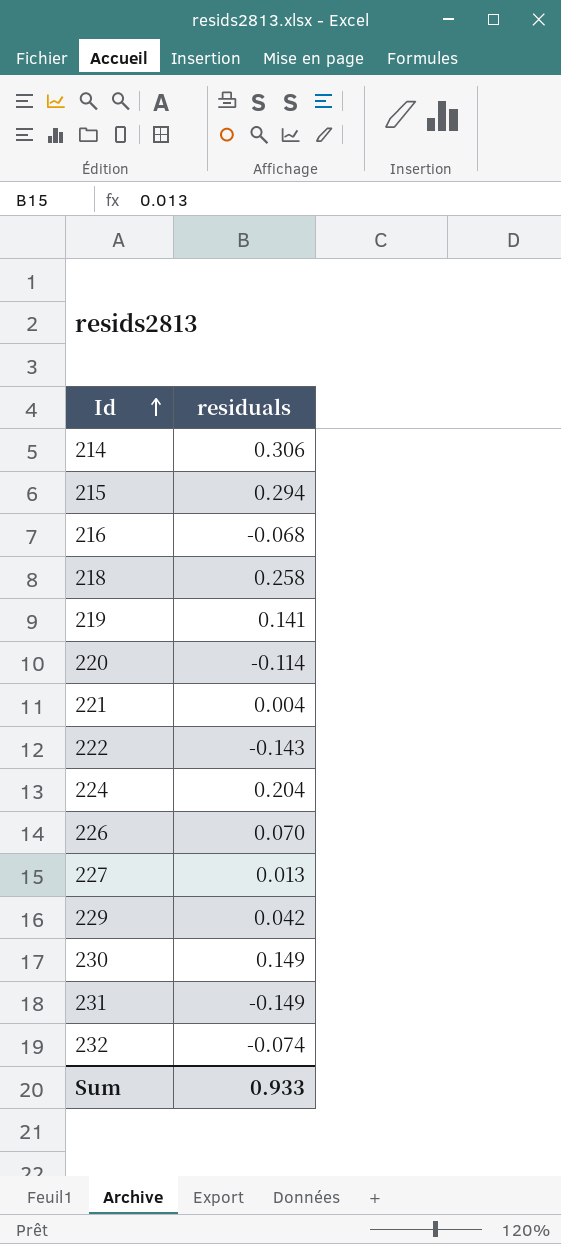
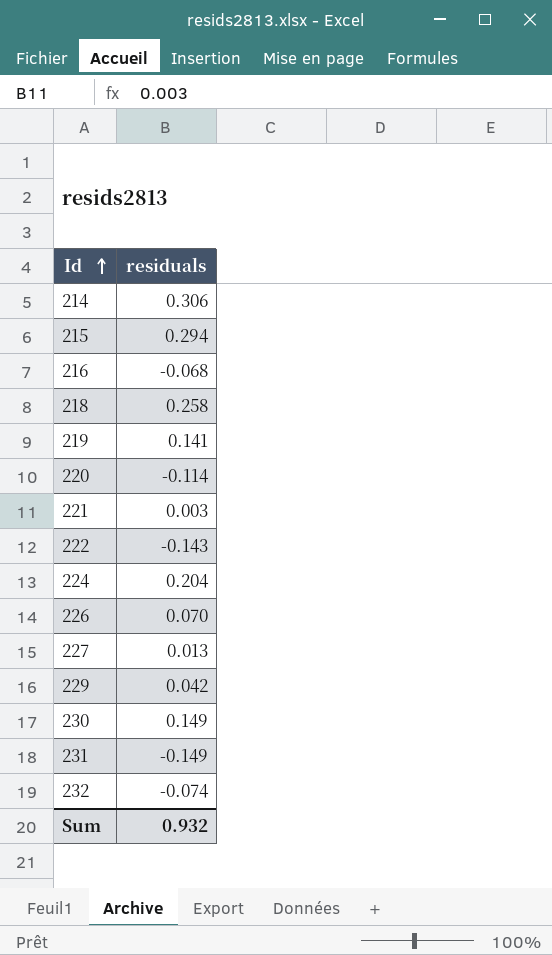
221 | residuals: 0.004 -> 0.003
Sum | residuals: 0.933 -> 0.932

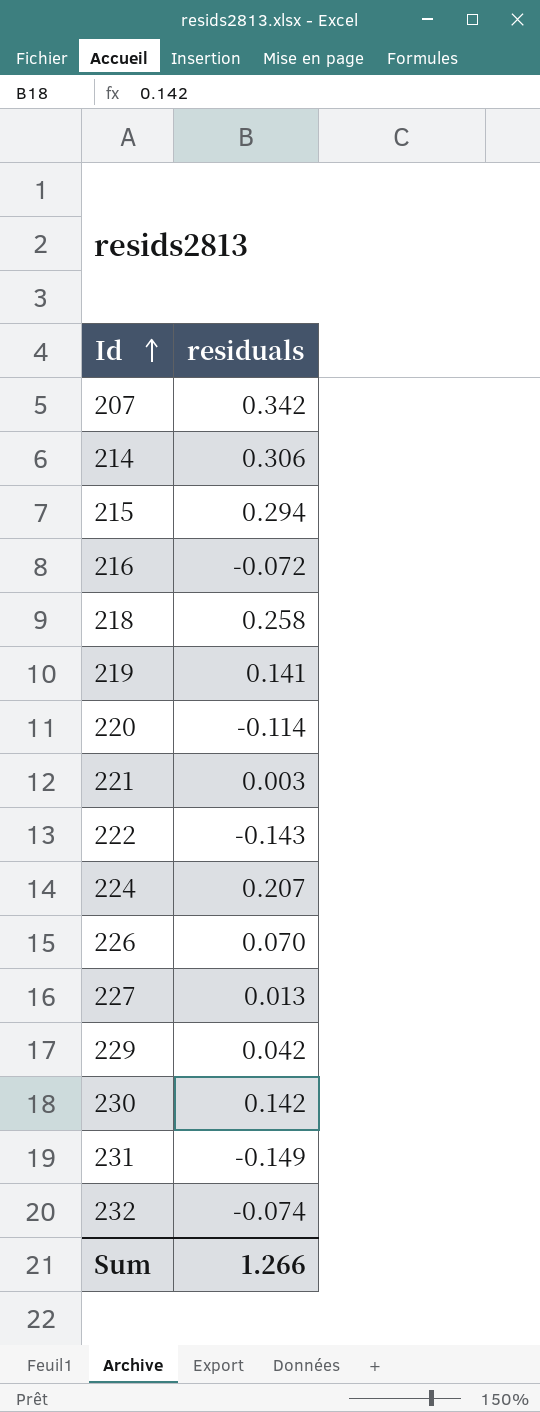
row 207: none -> 0.342
216 | residuals: -0.068 -> -0.072
224 | residuals: 0.204 -> 0.207
230 | residuals: 0.149 -> 0.142
Sum | residuals: 0.932 -> 1.266

